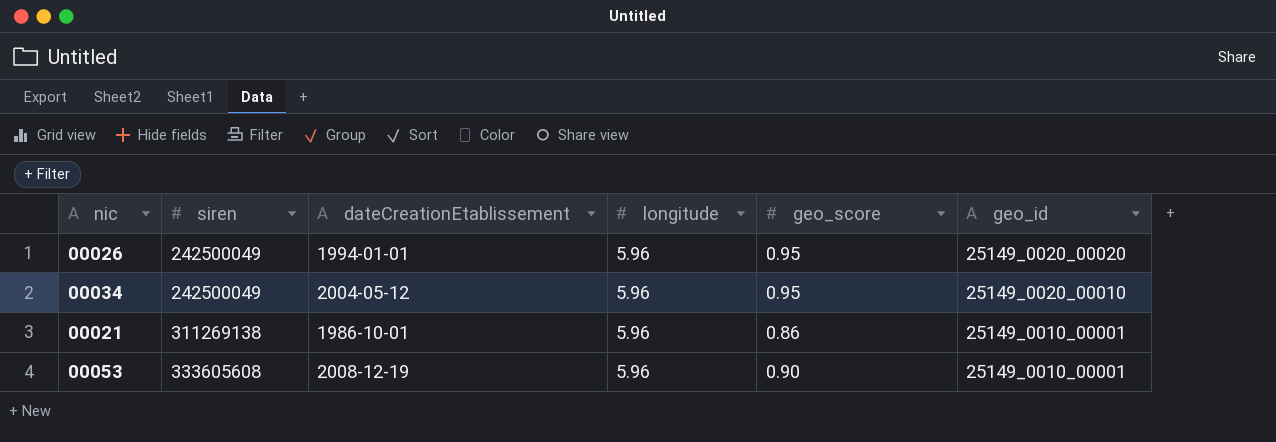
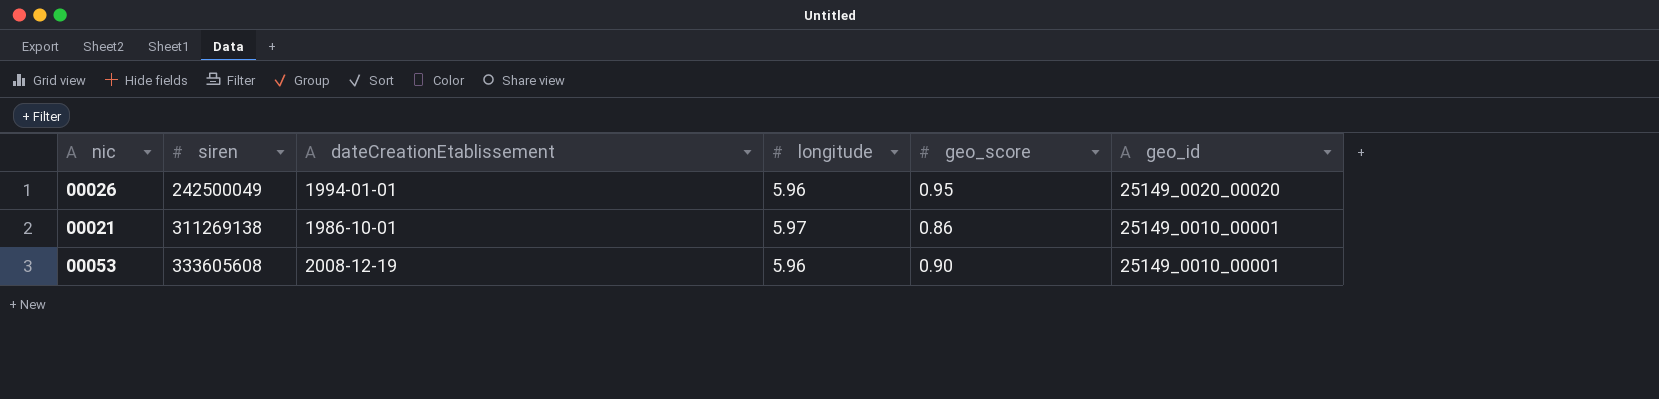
row 00034: 242500049 | 2004-05-12 | 5.96 | 0.95 | 25149_0020_00010 -> none
00021 | longitude: 5.96 -> 5.97

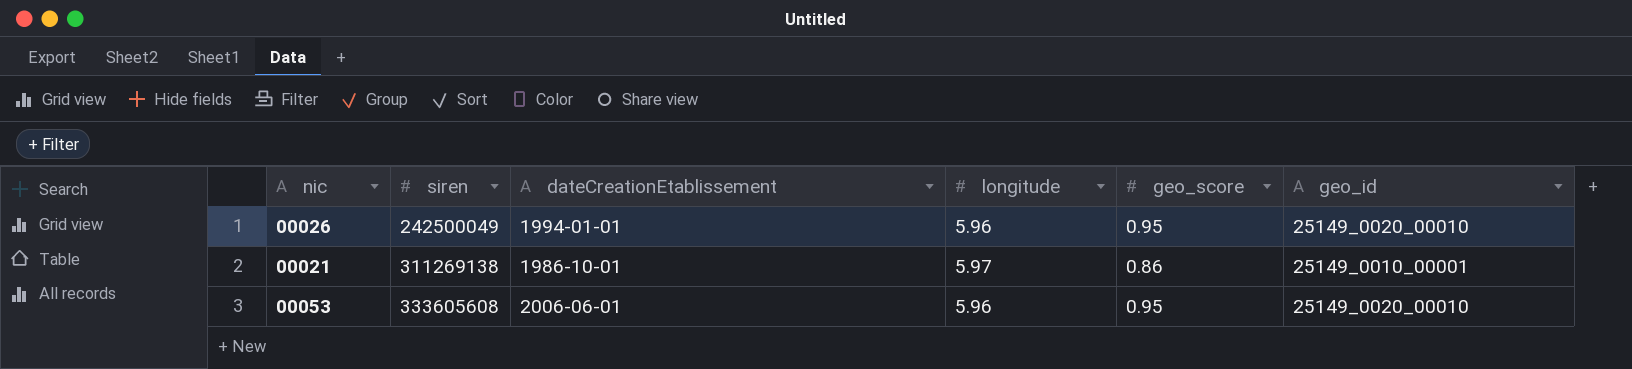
00026 | geo_id: 25149_0020_00020 -> 25149_0020_00010
00053 | dateCreationEtablissement: 2008-12-19 -> 2006-06-01
00053 | geo_score: 0.90 -> 0.95
00053 | geo_id: 25149_0010_00001 -> 25149_0020_00010

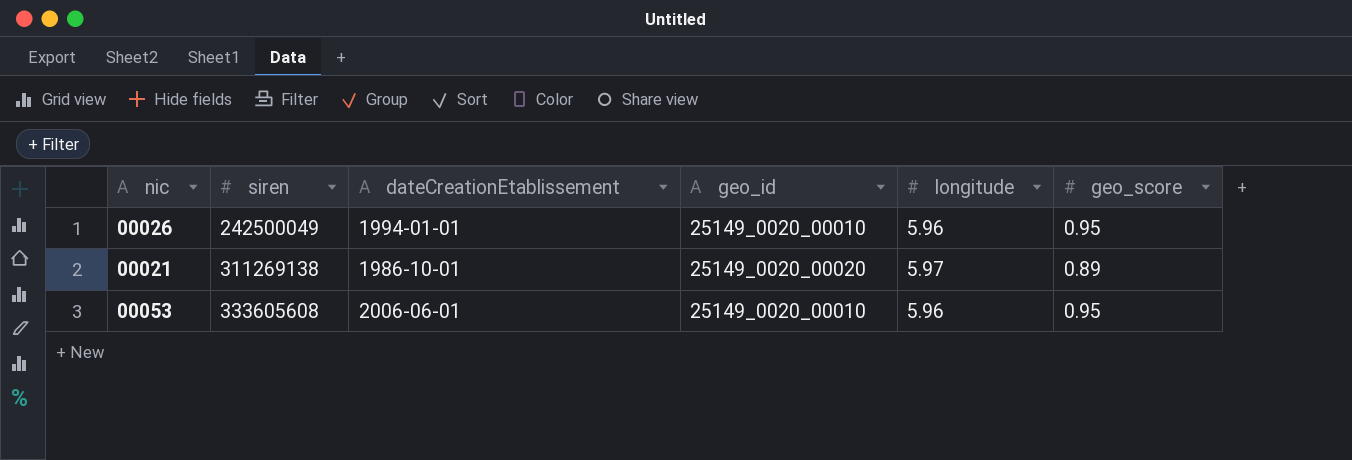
column geo_id | position: 6 -> 4
00021 | geo_id: 25149_0010_00001 -> 25149_0020_00020
00021 | geo_score: 0.86 -> 0.89

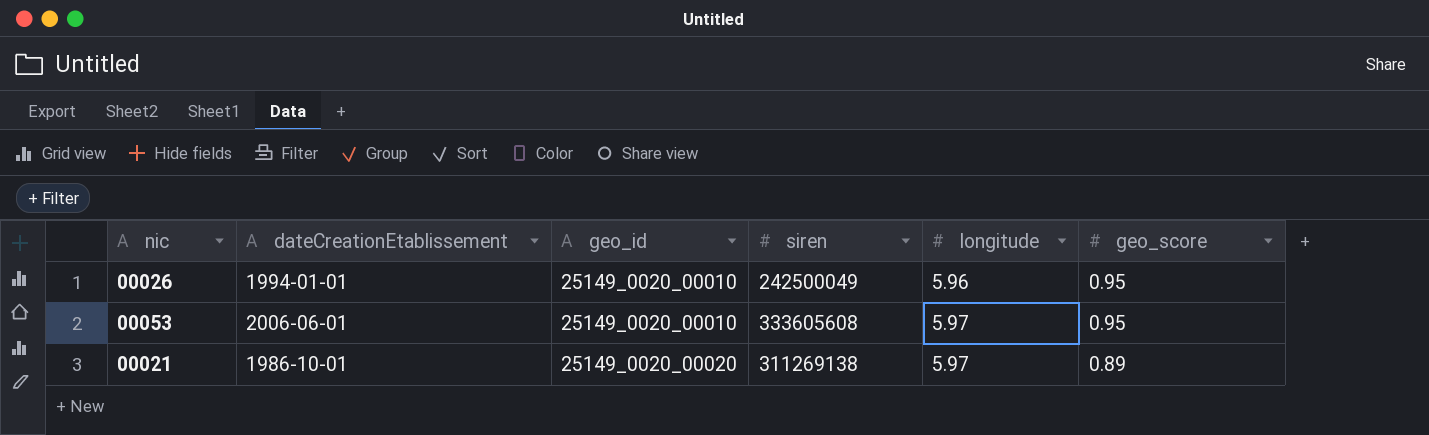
row order: siren ascending -> geo_id ascending
column siren | position: 2 -> 4
00053 | longitude: 5.96 -> 5.97

